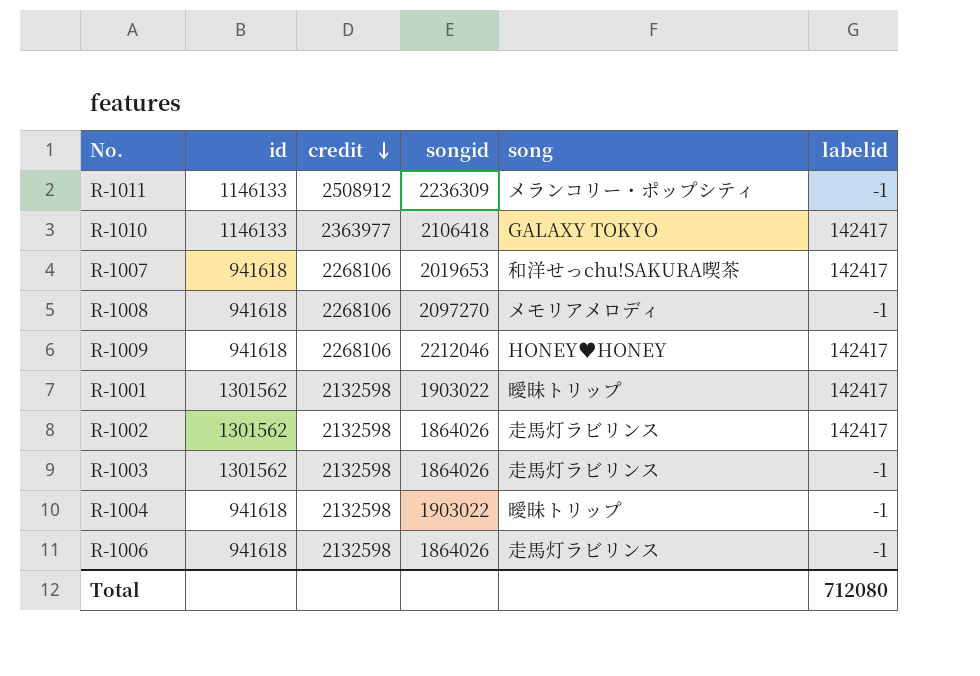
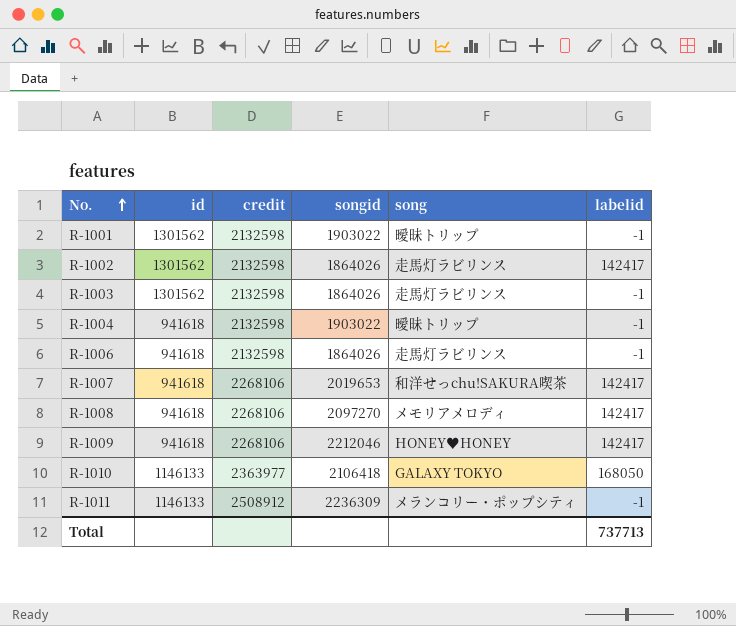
row order: credit descending -> No. ascending
R-1001 | labelid: 142417 -> -1
R-1008 | labelid: -1 -> 142417
R-1010 | labelid: 142417 -> 168050
Total | labelid: 712080 -> 737713

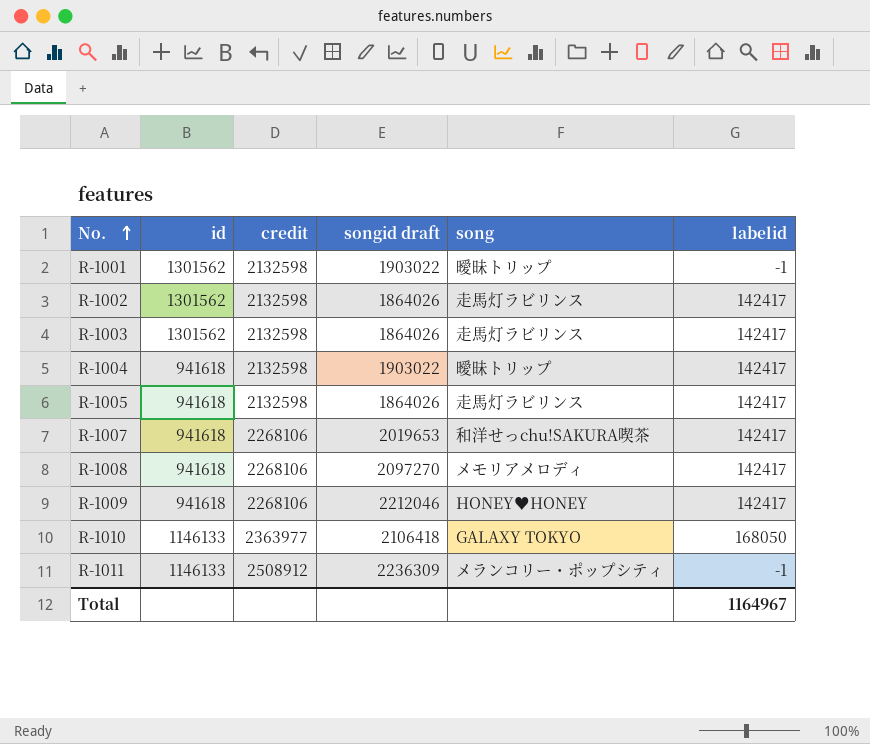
column name: songid -> songid draft
row R-1006: 941618 | 2132598 | 1864026 | 走馬灯ラビリンス | -1 -> none
R-1003 | labelid: -1 -> 142417
R-1004 | labelid: -1 -> 142417
row R-1005: none -> 941618 | 2132598 | 1864026 | 走馬灯ラビリンス | 142417
Total | labelid: 737713 -> 1164967

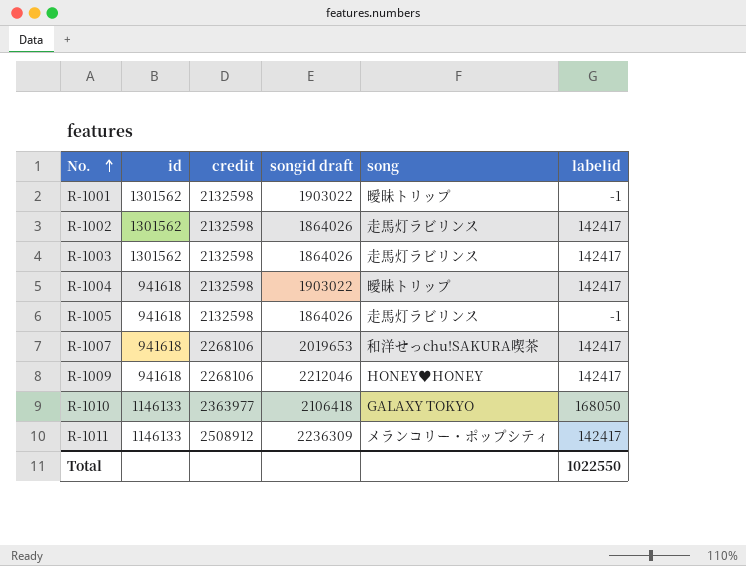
row R-1008: 941618 | 2268106 | 2097270 | メモリアメロディ | 142417 -> none
R-1005 | labelid: 142417 -> -1
R-1011 | labelid: -1 -> 142417
Total | labelid: 1164967 -> 1022550

